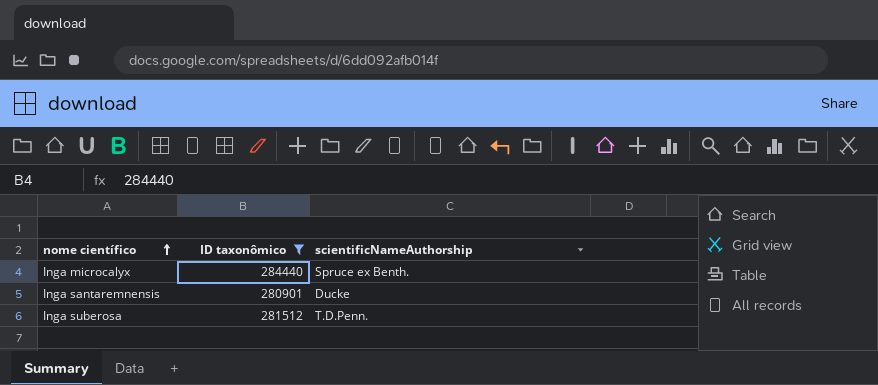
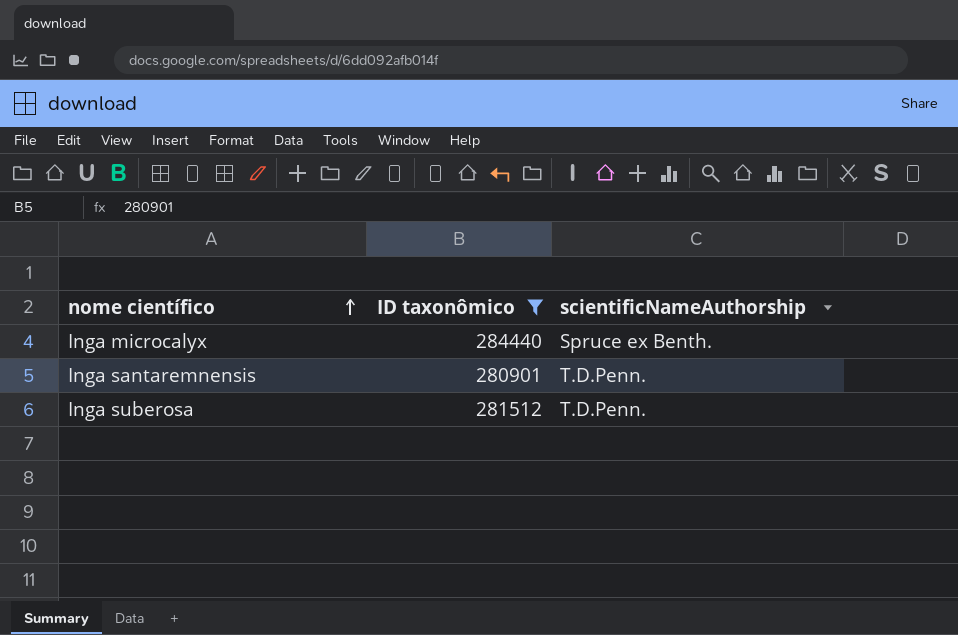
Inga santaremnensis | scientificNameAuthorship: Ducke -> T.D.Penn.

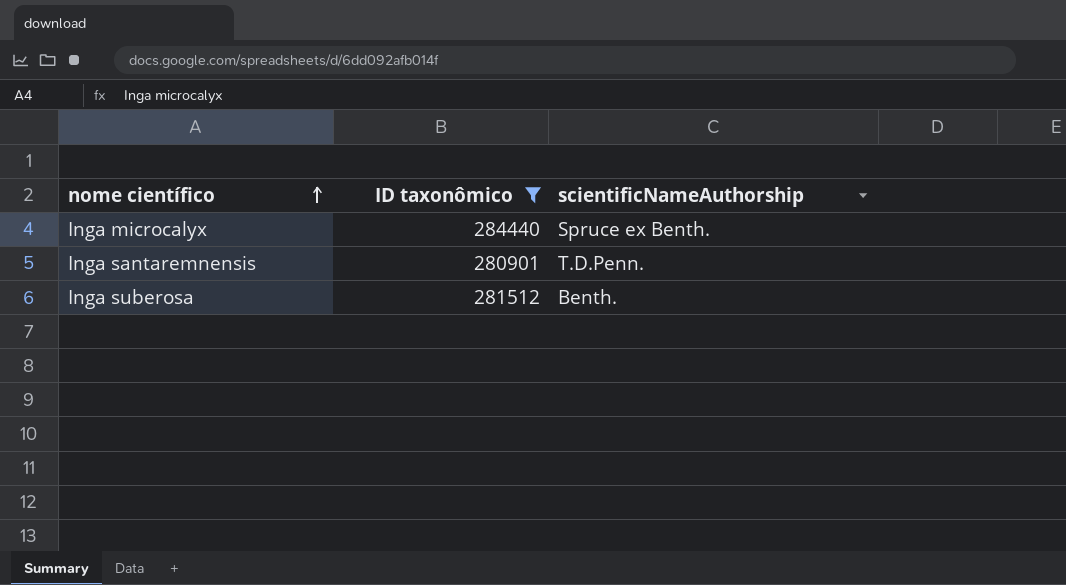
Inga suberosa | scientificNameAuthorship: T.D.Penn. -> Benth.

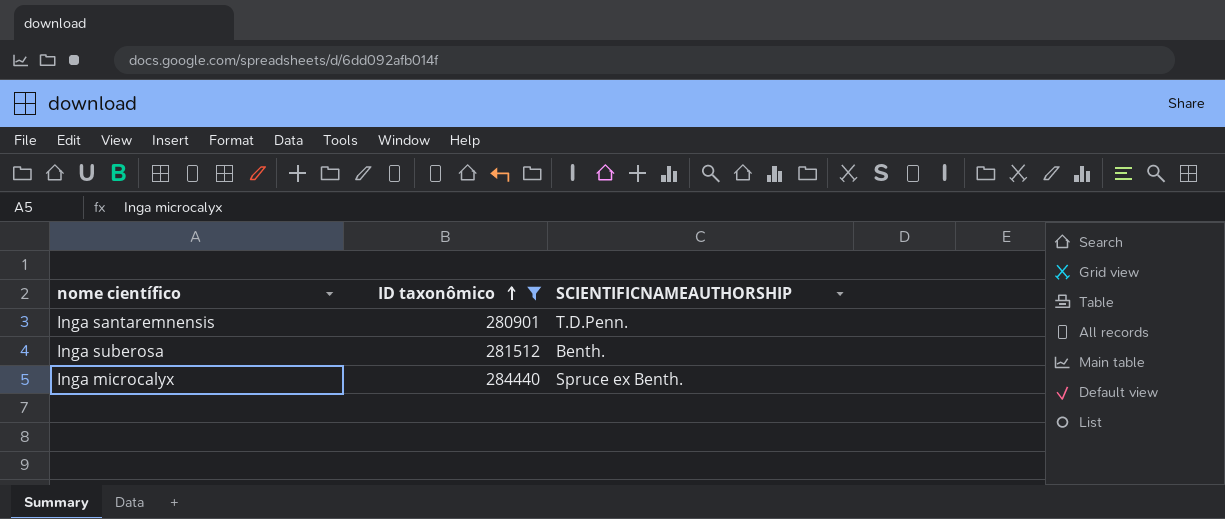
row order: nome científico ascending -> ID taxonômico ascending
column name: scientificNameAuthorship -> SCIENTIFICNAMEAUTHORSHIP

